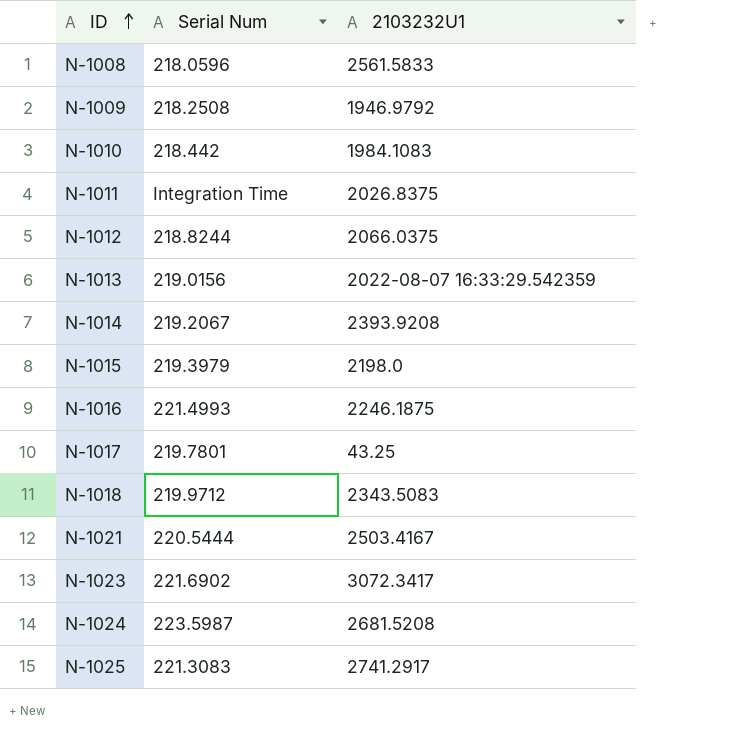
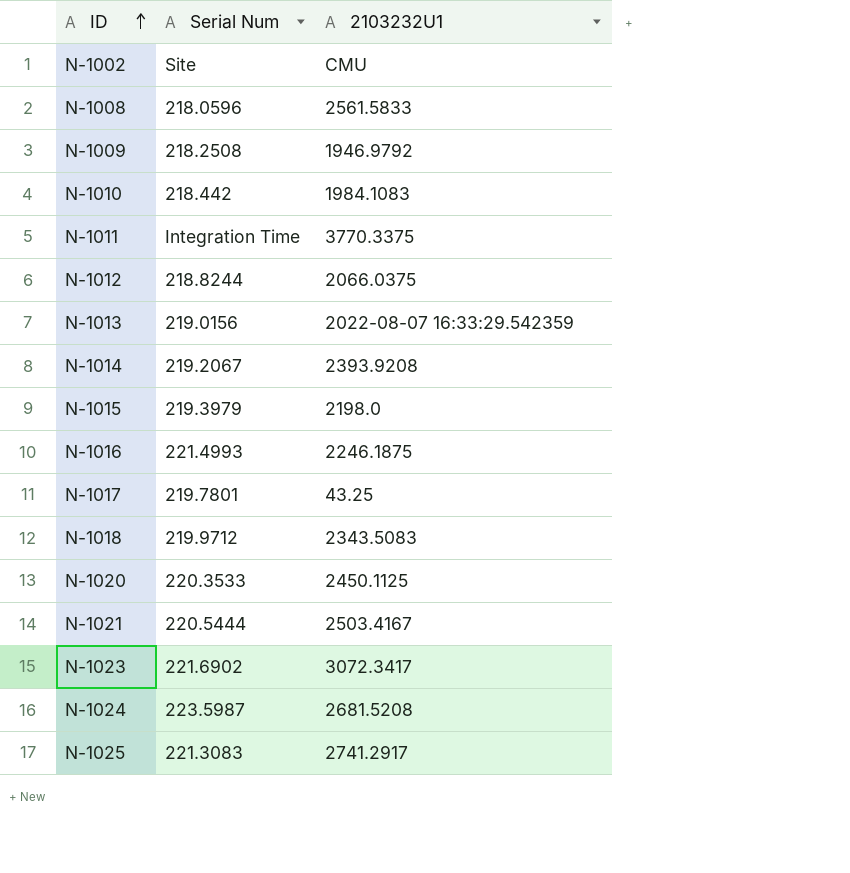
row N-1002: none -> Site | CMU
N-1011 | 2103232U1: 2026.8375 -> 3770.3375
row N-1020: none -> 220.3533 | 2450.1125

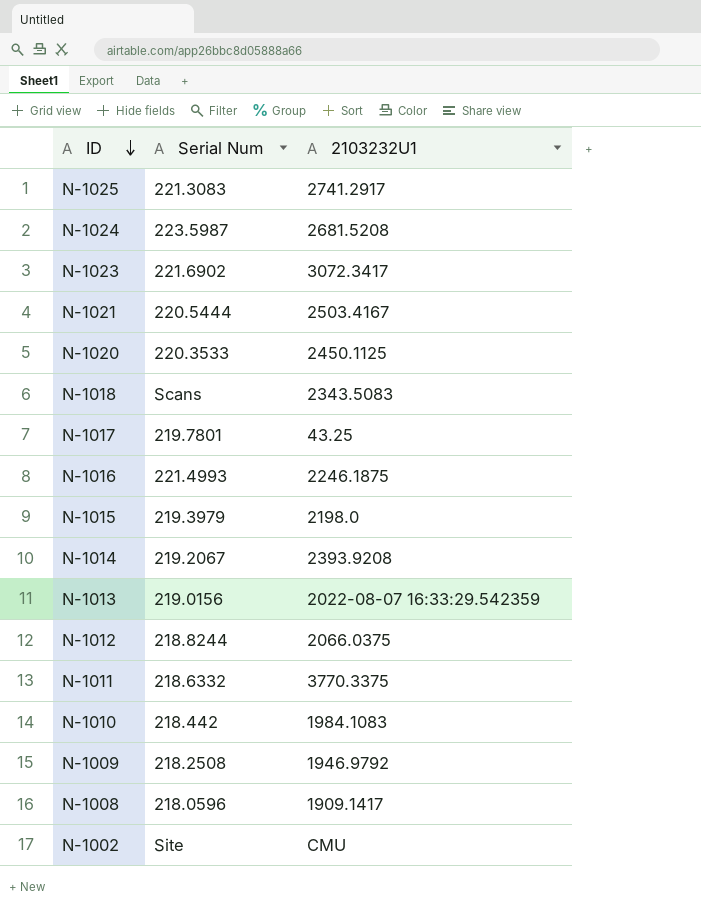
row order: ID ascending -> ID descending
N-1018 | Serial Num: 219.9712 -> Scans
N-1011 | Serial Num: Integration Time -> 218.6332
N-1008 | 2103232U1: 2561.5833 -> 1909.1417

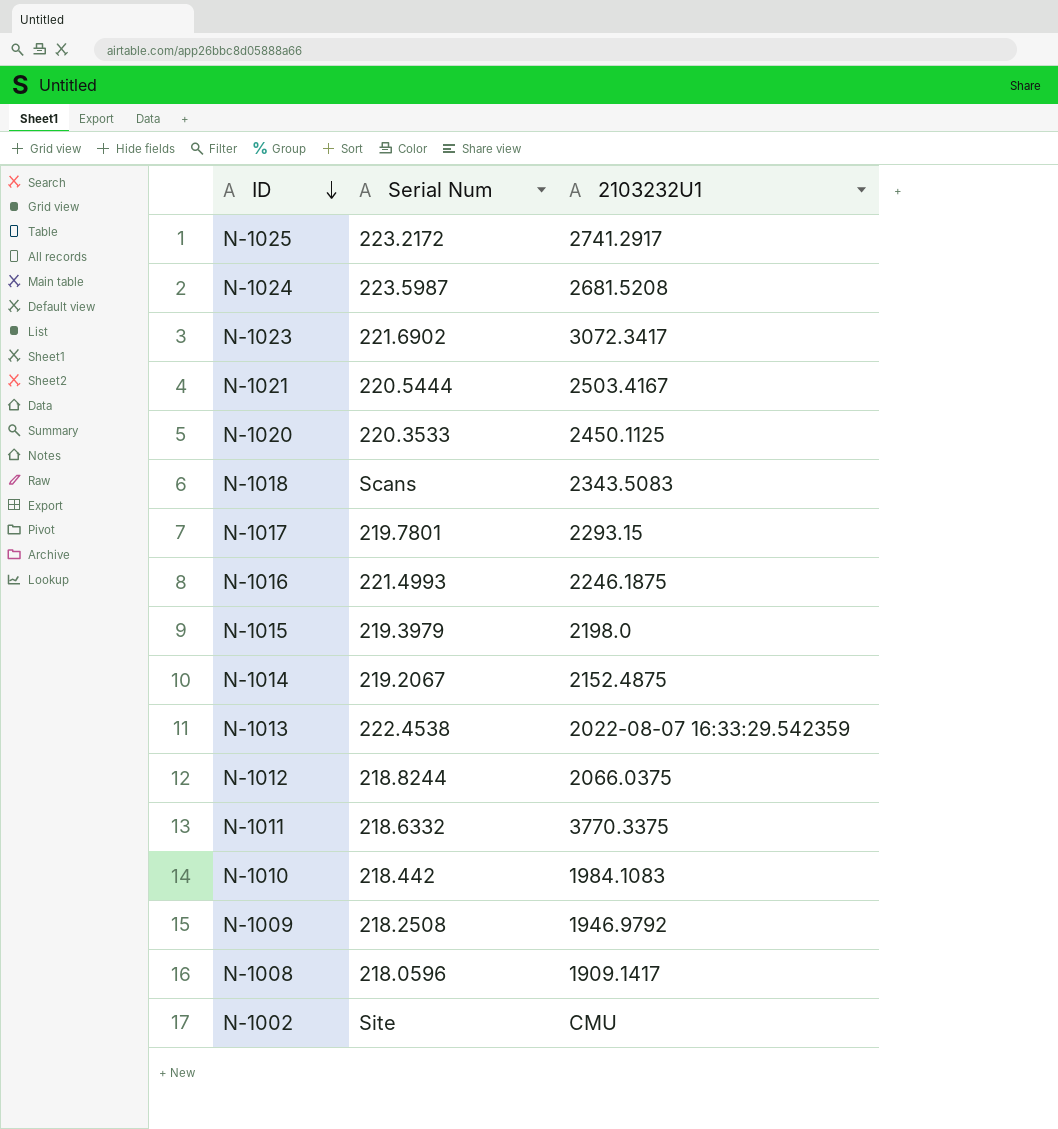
N-1025 | Serial Num: 221.3083 -> 223.2172
N-1017 | 2103232U1: 43.25 -> 2293.15
N-1014 | 2103232U1: 2393.9208 -> 2152.4875
N-1013 | Serial Num: 219.0156 -> 222.4538

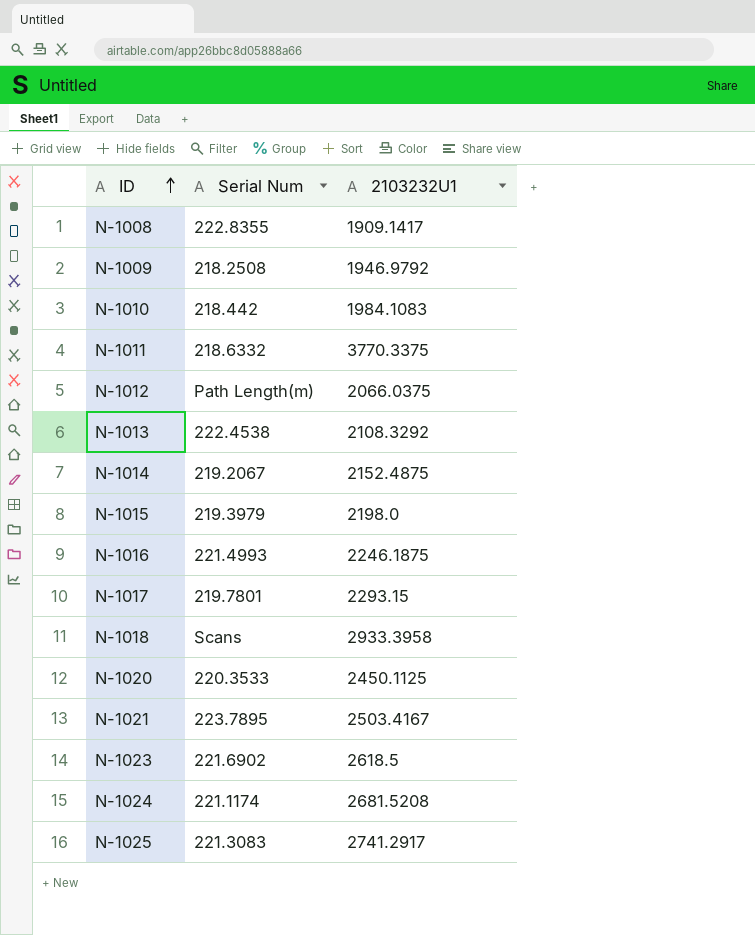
row order: ID descending -> ID ascending
row N-1002: Site | CMU -> none
N-1008 | Serial Num: 218.0596 -> 222.8355
N-1012 | Serial Num: 218.8244 -> Path Length(m)
N-1013 | 2103232U1: 2022-08-07 16:33:29.542359 -> 2108.3292
N-1018 | 2103232U1: 2343.5083 -> 2933.3958
N-1021 | Serial Num: 220.5444 -> 223.7895
N-1023 | 2103232U1: 3072.3417 -> 2618.5
N-1024 | Serial Num: 223.5987 -> 221.1174
N-1025 | Serial Num: 223.2172 -> 221.3083

